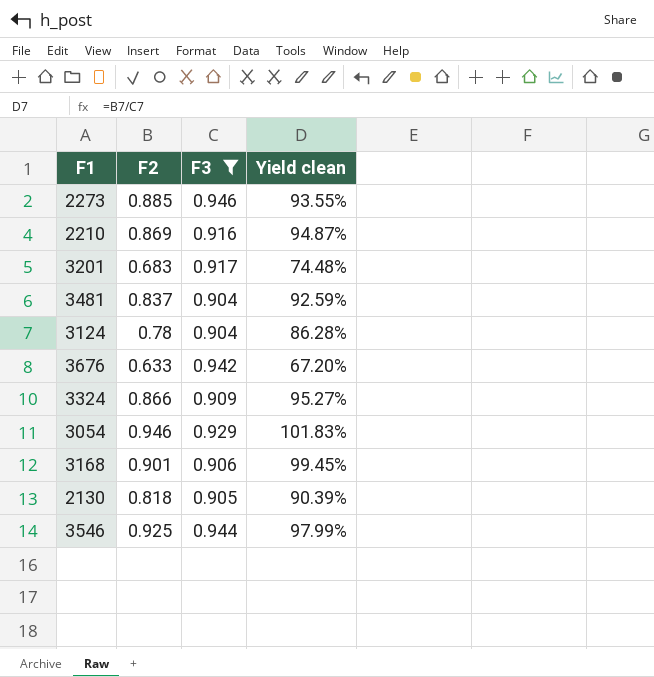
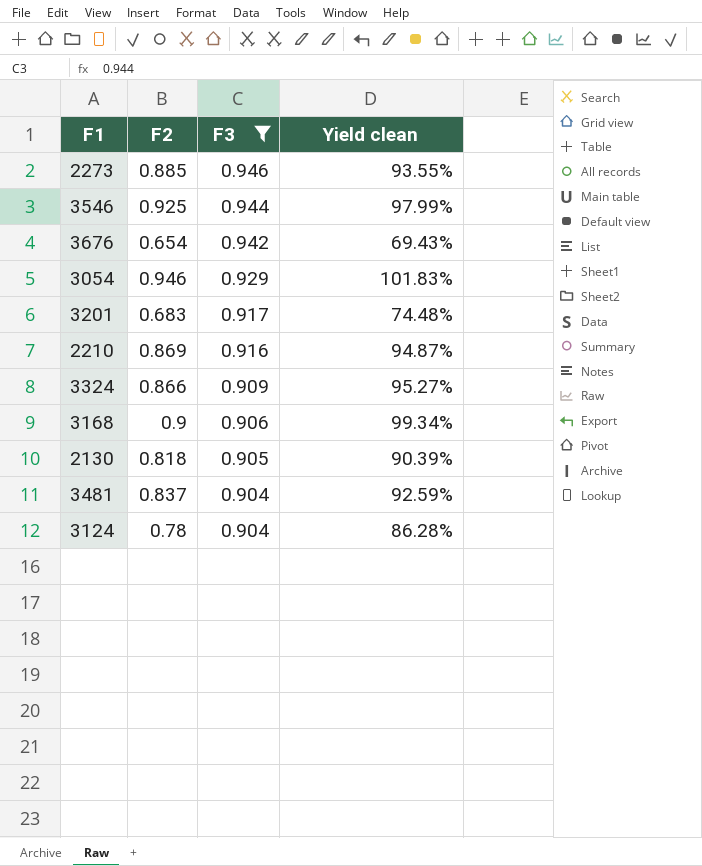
row order: none -> F3 descending
3676 | F2: 0.633 -> 0.654
3676 | Yield clean: 67.20% -> 69.43%
3168 | F2: 0.901 -> 0.9
3168 | Yield clean: 99.45% -> 99.34%

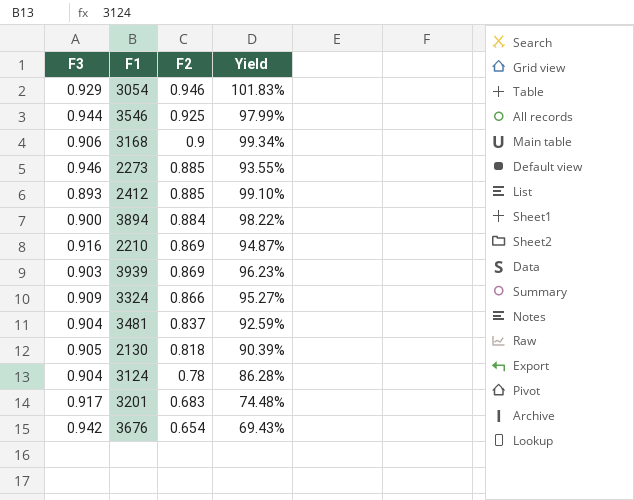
filter: F3 >= 0.904 -> none
row order: F3 descending -> F2 descending
column F3 | position: 3 -> 1
column name: Yield clean -> Yield

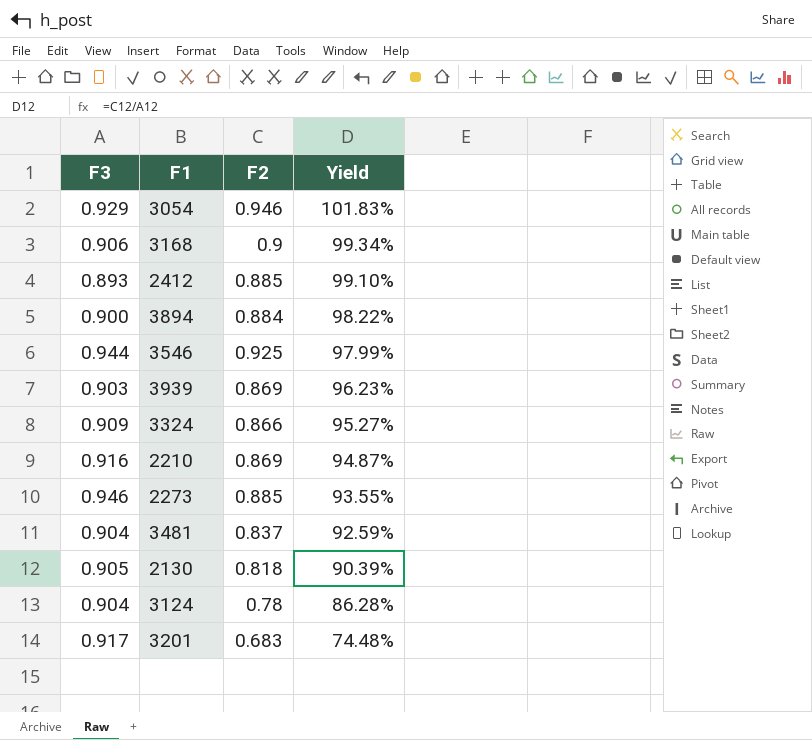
row order: F2 descending -> Yield descending
row 3676: 0.942 | 0.654 | 69.43% -> none

